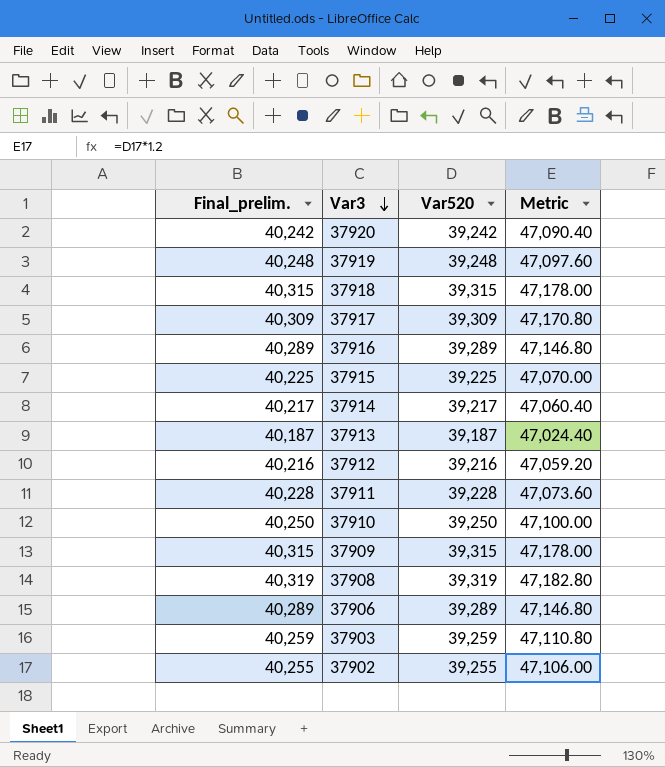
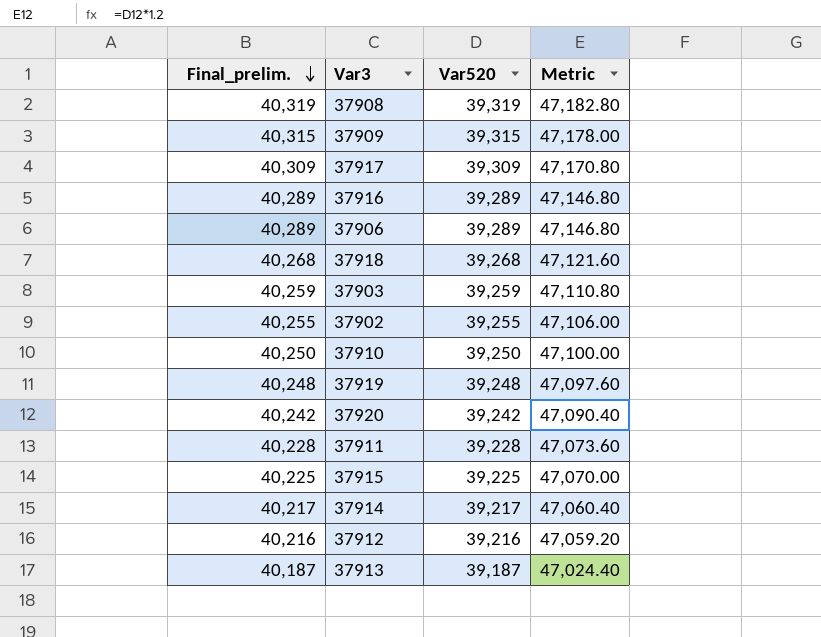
row order: Var3 descending -> Final_prelim. descending
37918 | Final_prelim.: 40,315 -> 40,268
37918 | Var520: 39,315 -> 39,268
37918 | Metric: 47,178.00 -> 47,121.60

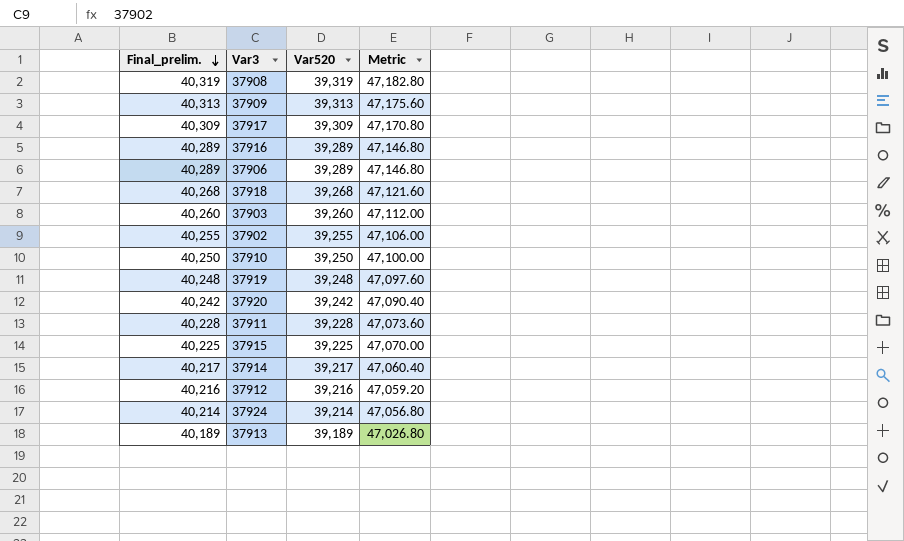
37909 | Final_prelim.: 40,315 -> 40,313
37909 | Var520: 39,315 -> 39,313
37909 | Metric: 47,178.00 -> 47,175.60
37903 | Final_prelim.: 40,259 -> 40,260
37903 | Var520: 39,259 -> 39,260
37903 | Metric: 47,110.80 -> 47,112.00
row 37924: none -> 40,214 | 39,214 | 47,056.80
37913 | Final_prelim.: 40,187 -> 40,189
37913 | Var520: 39,187 -> 39,189
37913 | Metric: 47,024.40 -> 47,026.80

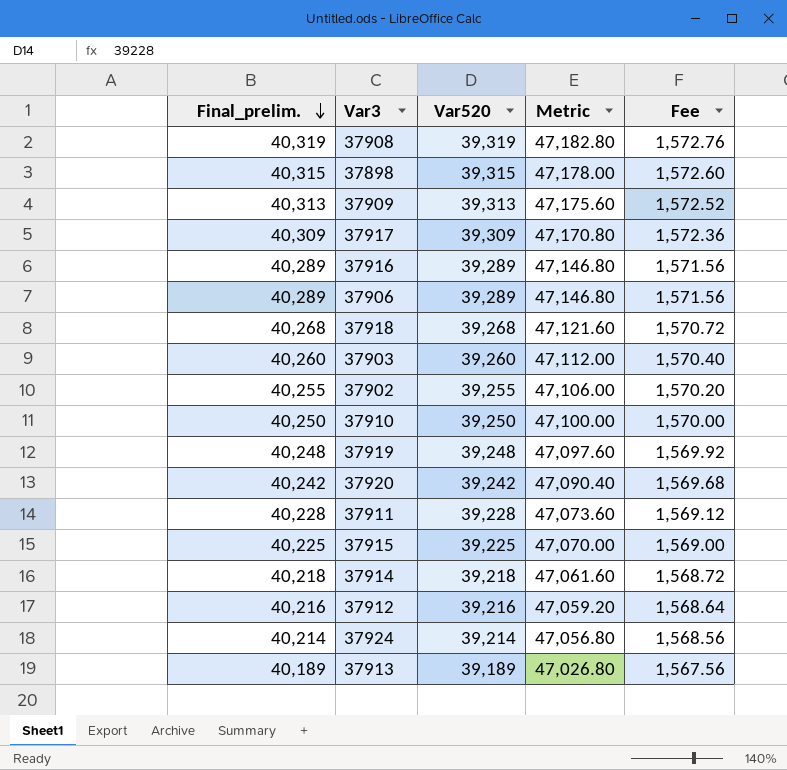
column Fee | formula: none -> [Var520] * 0.04
row 37898: none -> 40,315 | 39,315 | 47,178.00 | 1,572.60
37914 | Final_prelim.: 40,217 -> 40,218
37914 | Var520: 39,217 -> 39,218
37914 | Metric: 47,060.40 -> 47,061.60

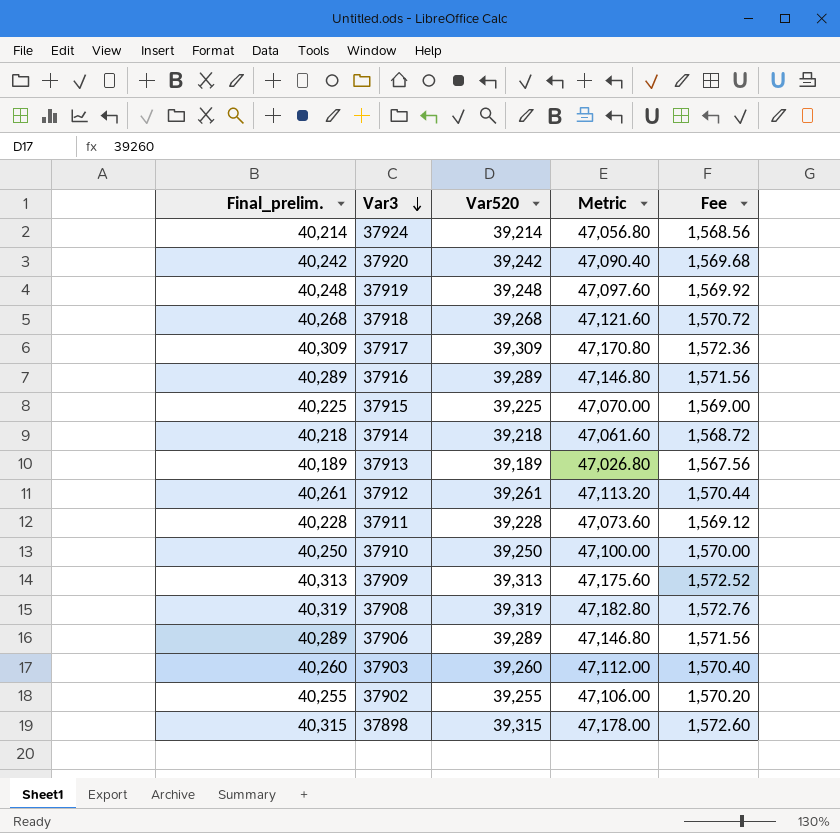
row order: Final_prelim. descending -> Var3 descending
37912 | Final_prelim.: 40,216 -> 40,261
37912 | Var520: 39,216 -> 39,261
37912 | Metric: 47,059.20 -> 47,113.20
37912 | Fee: 1,568.64 -> 1,570.44

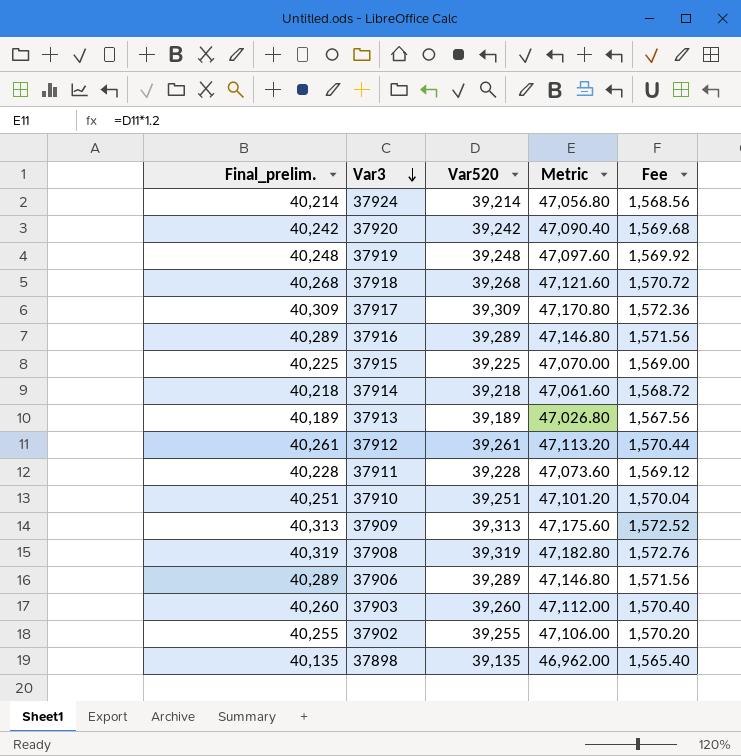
37910 | Final_prelim.: 40,250 -> 40,251
37910 | Var520: 39,250 -> 39,251
37910 | Metric: 47,100.00 -> 47,101.20
37910 | Fee: 1,570.00 -> 1,570.04
37898 | Final_prelim.: 40,315 -> 40,135
37898 | Var520: 39,315 -> 39,135
37898 | Metric: 47,178.00 -> 46,962.00
37898 | Fee: 1,572.60 -> 1,565.40

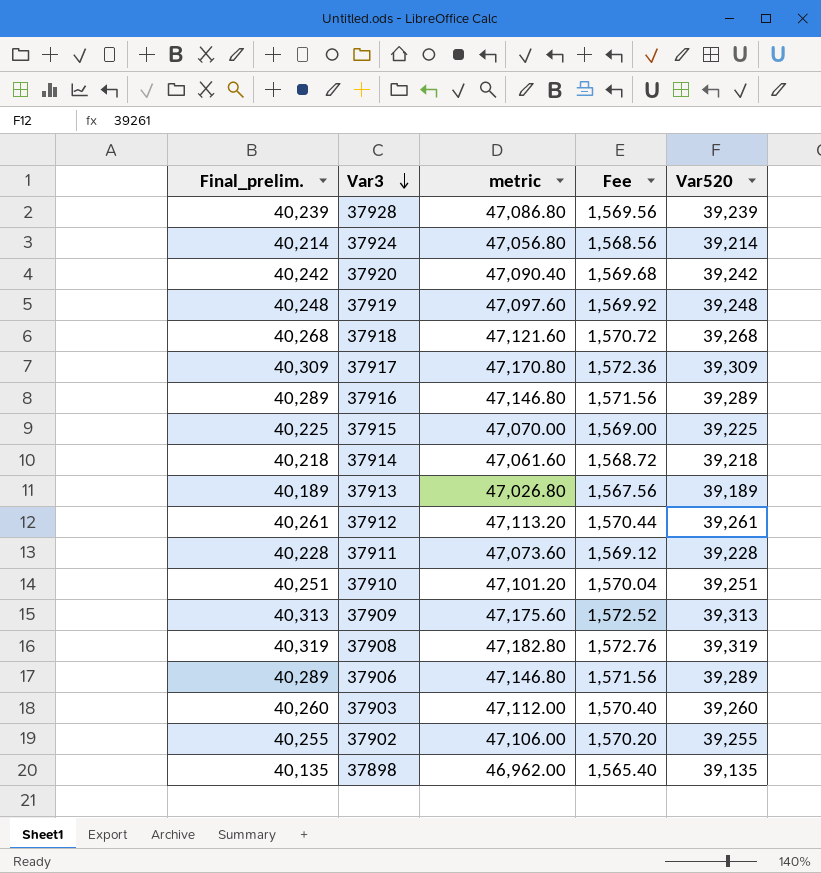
column name: Metric -> metric
column Var520 | position: 3 -> 5
row 37928: none -> 40,239 | 47,086.80 | 1,569.56 | 39,239

